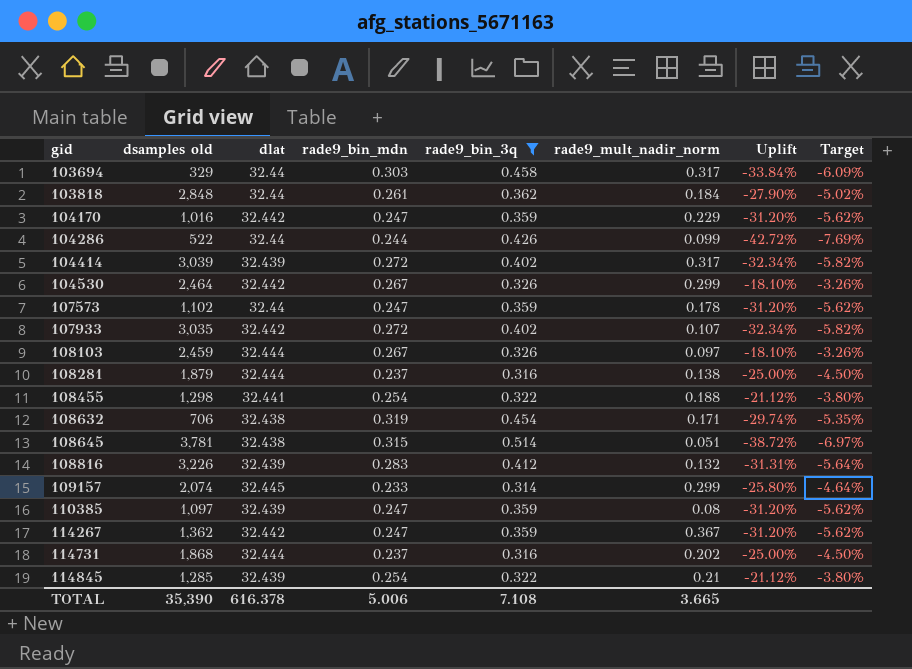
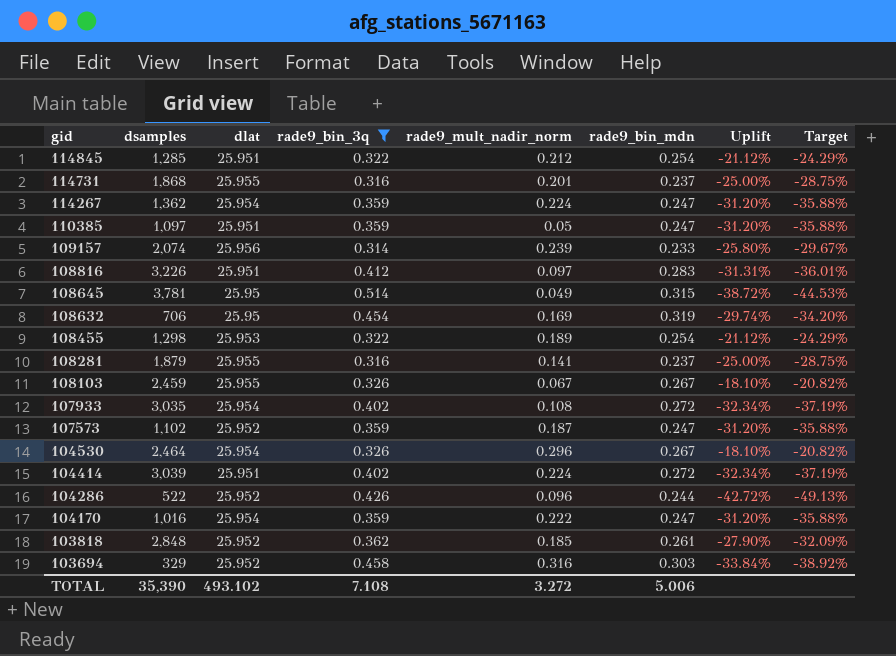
row order: gid ascending -> gid descending
column name: dsamples old -> dsamples
column rade9_bin_mdn | position: 4 -> 6
column Target | formula: [Uplift] * 0.18 -> [Uplift] * 1.15
114845 | dlat: 32.439 -> 25.951
114845 | rade9_mult_nadir_norm: 0.21 -> 0.212
114731 | dlat: 32.444 -> 25.955
114731 | rade9_mult_nadir_norm: 0.202 -> 0.201
114267 | dlat: 32.442 -> 25.954
114267 | rade9_mult_nadir_norm: 0.367 -> 0.224
110385 | dlat: 32.439 -> 25.951
110385 | rade9_mult_nadir_norm: 0.08 -> 0.05
109157 | dlat: 32.445 -> 25.956
109157 | rade9_mult_nadir_norm: 0.299 -> 0.239
108816 | dlat: 32.439 -> 25.951
108816 | rade9_mult_nadir_norm: 0.132 -> 0.097
108645 | dlat: 32.438 -> 25.95
108645 | rade9_mult_nadir_norm: 0.051 -> 0.049
108632 | dlat: 32.438 -> 25.95
108632 | rade9_mult_nadir_norm: 0.171 -> 0.169
108455 | dlat: 32.441 -> 25.953
108455 | rade9_mult_nadir_norm: 0.188 -> 0.189
108281 | dlat: 32.444 -> 25.955
108281 | rade9_mult_nadir_norm: 0.138 -> 0.141
108103 | dlat: 32.444 -> 25.955
108103 | rade9_mult_nadir_norm: 0.097 -> 0.067
107933 | dlat: 32.442 -> 25.954
107933 | rade9_mult_nadir_norm: 0.107 -> 0.108
107573 | dlat: 32.44 -> 25.952
107573 | rade9_mult_nadir_norm: 0.178 -> 0.187
104530 | dlat: 32.442 -> 25.954
104530 | rade9_mult_nadir_norm: 0.299 -> 0.296
104414 | dlat: 32.439 -> 25.951
104414 | rade9_mult_nadir_norm: 0.317 -> 0.224
104286 | dlat: 32.44 -> 25.952
104286 | rade9_mult_nadir_norm: 0.099 -> 0.096
104170 | dlat: 32.442 -> 25.954
104170 | rade9_mult_nadir_norm: 0.229 -> 0.222
103818 | dlat: 32.44 -> 25.952
103818 | rade9_mult_nadir_norm: 0.184 -> 0.185
103694 | dlat: 32.44 -> 25.952
103694 | rade9_mult_nadir_norm: 0.317 -> 0.316
TOTAL | dlat: 616.378 -> 493.102
TOTAL | rade9_mult_nadir_norm: 3.665 -> 3.272

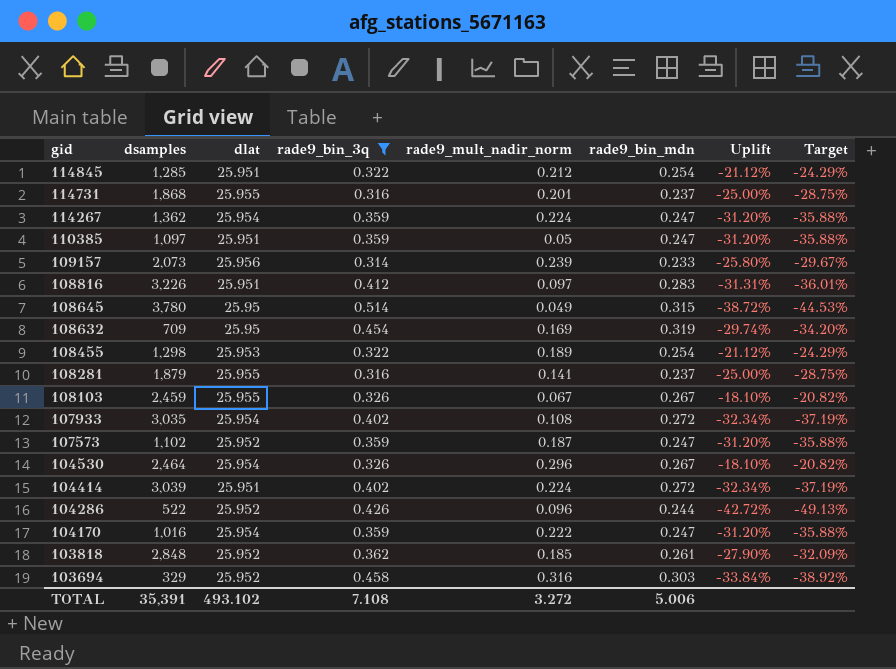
109157 | dsamples: 2,074 -> 2,073
108645 | dsamples: 3,781 -> 3,780
108632 | dsamples: 706 -> 709
TOTAL | dsamples: 35,390 -> 35,391

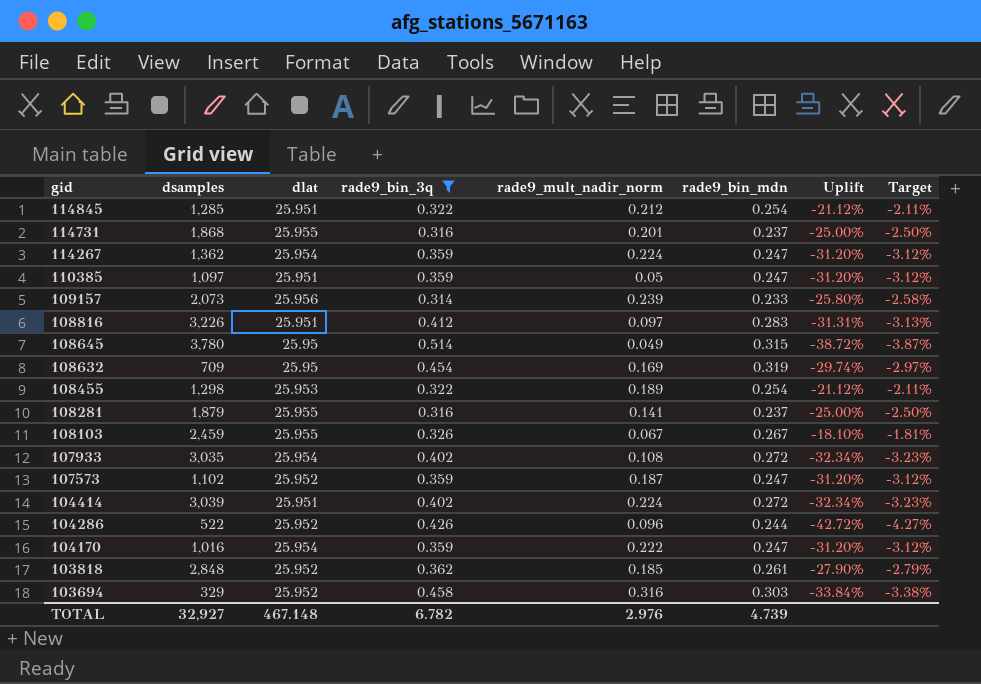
column Target | formula: [Uplift] * 1.15 -> [Uplift] * 0.1
row 104530: 2,464 | 25.954 | 0.326 | 0.296 | 0.267 | -18.10% | -20.82% -> none
TOTAL | dsamples: 35,391 -> 32,927
TOTAL | dlat: 493.102 -> 467.148
TOTAL | rade9_bin_3q: 7.108 -> 6.782
TOTAL | rade9_mult_nadir_norm: 3.272 -> 2.976
TOTAL | rade9_bin_mdn: 5.006 -> 4.739

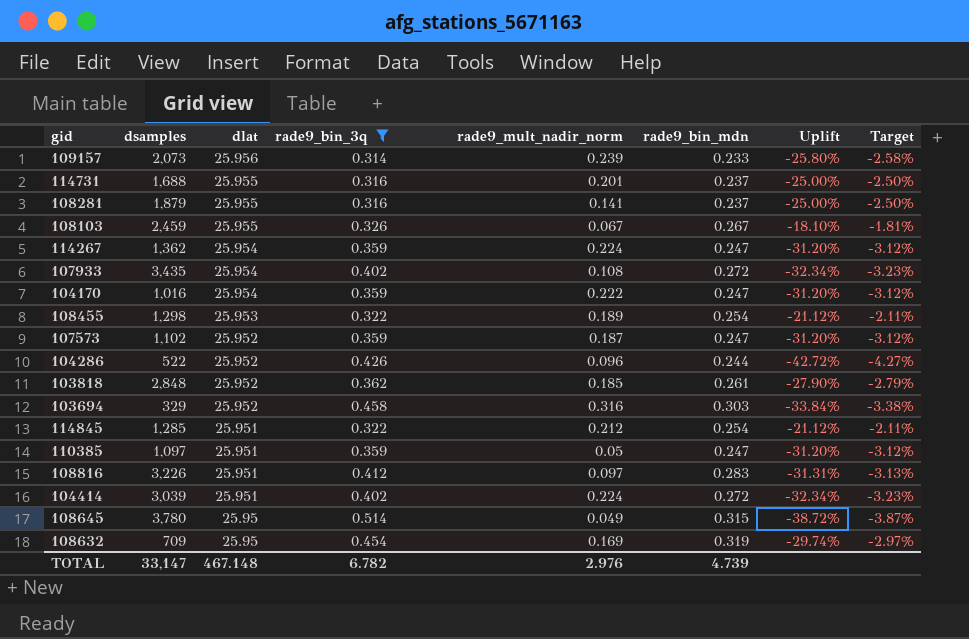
row order: gid descending -> dlat descending
114731 | dsamples: 1,868 -> 1,688
107933 | dsamples: 3,035 -> 3,435
TOTAL | dsamples: 32,927 -> 33,147

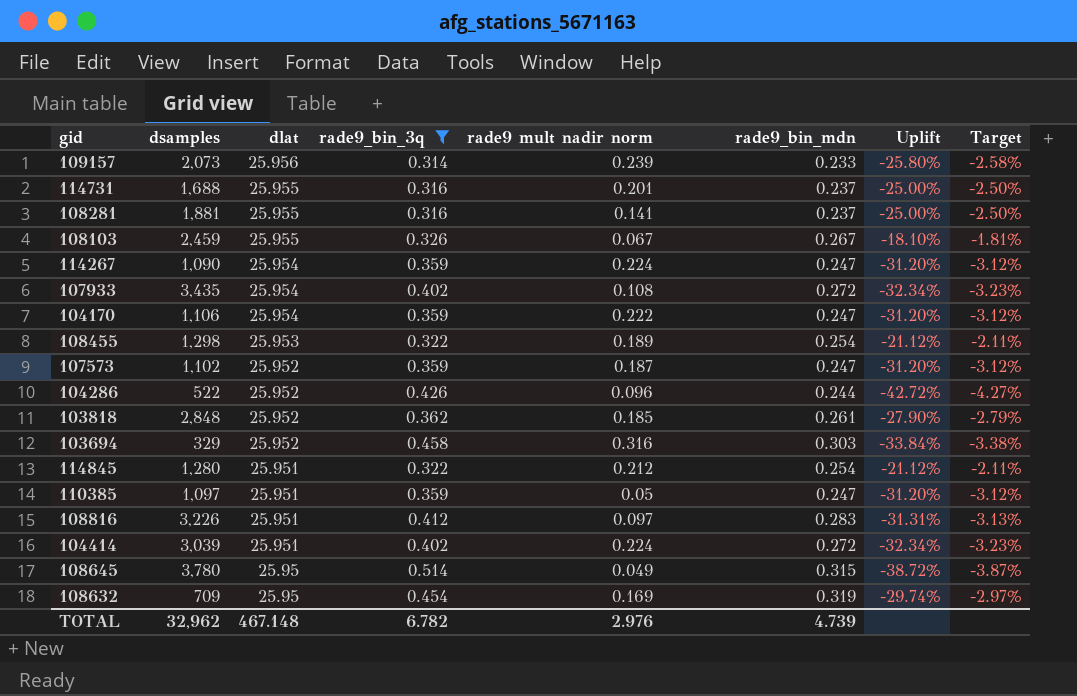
column name: rade9_mult_nadir_norm -> rade9 mult nadir norm
108281 | dsamples: 1,879 -> 1,881
114267 | dsamples: 1,362 -> 1,090
104170 | dsamples: 1,016 -> 1,106
114845 | dsamples: 1,285 -> 1,280
TOTAL | dsamples: 33,147 -> 32,962

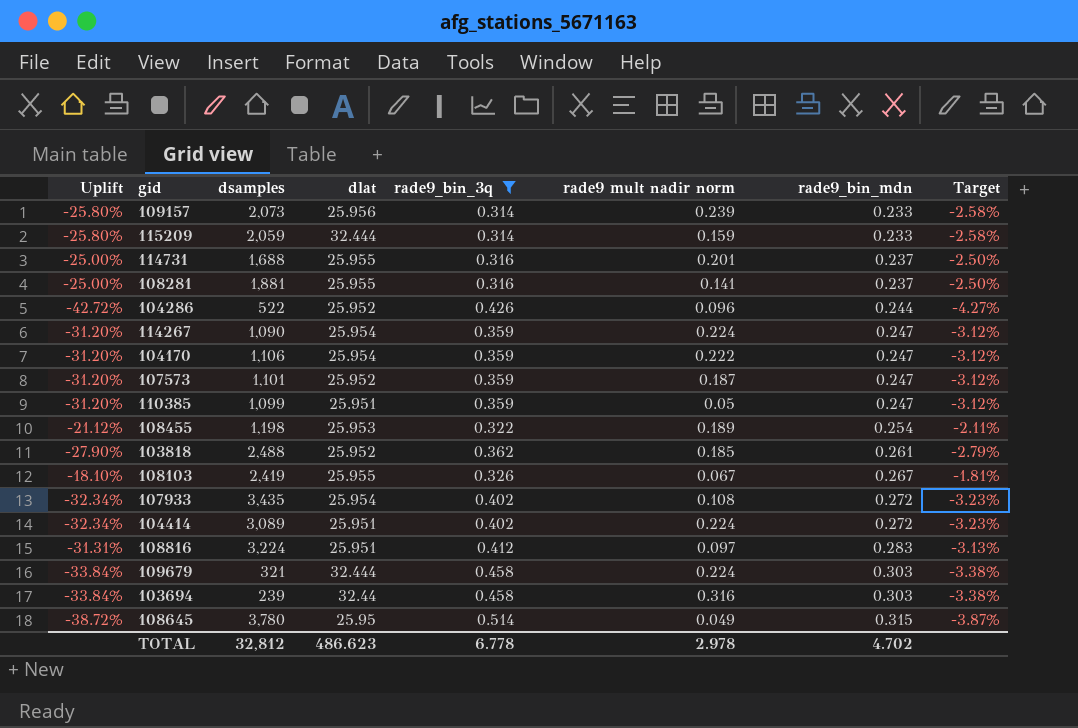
row order: dlat descending -> rade9_bin_mdn ascending
column Uplift | position: 7 -> 1
row 114845: 1,280 | 25.951 | 0.322 | 0.212 | 0.254 | -21.12% | -2.11% -> none
row 108632: 709 | 25.95 | 0.454 | 0.169 | 0.319 | -29.74% | -2.97% -> none
row 115209: none -> -25.80% | 2,059 | 32.444 | 0.314 | 0.159 | 0.233 | -2.58%
107573 | dsamples: 1,102 -> 1,101
110385 | dsamples: 1,097 -> 1,099
108455 | dsamples: 1,298 -> 1,198
103818 | dsamples: 2,848 -> 2,488
108103 | dsamples: 2,459 -> 2,419
104414 | dsamples: 3,039 -> 3,089
108816 | dsamples: 3,226 -> 3,224
row 109679: none -> -33.84% | 321 | 32.444 | 0.458 | 0.224 | 0.303 | -3.38%
103694 | dsamples: 329 -> 239
103694 | dlat: 25.952 -> 32.44
TOTAL | dsamples: 32,962 -> 32,812
TOTAL | dlat: 467.148 -> 486.623
TOTAL | rade9_bin_3q: 6.782 -> 6.778
TOTAL | rade9 mult nadir norm: 2.976 -> 2.978
TOTAL | rade9_bin_mdn: 4.739 -> 4.702

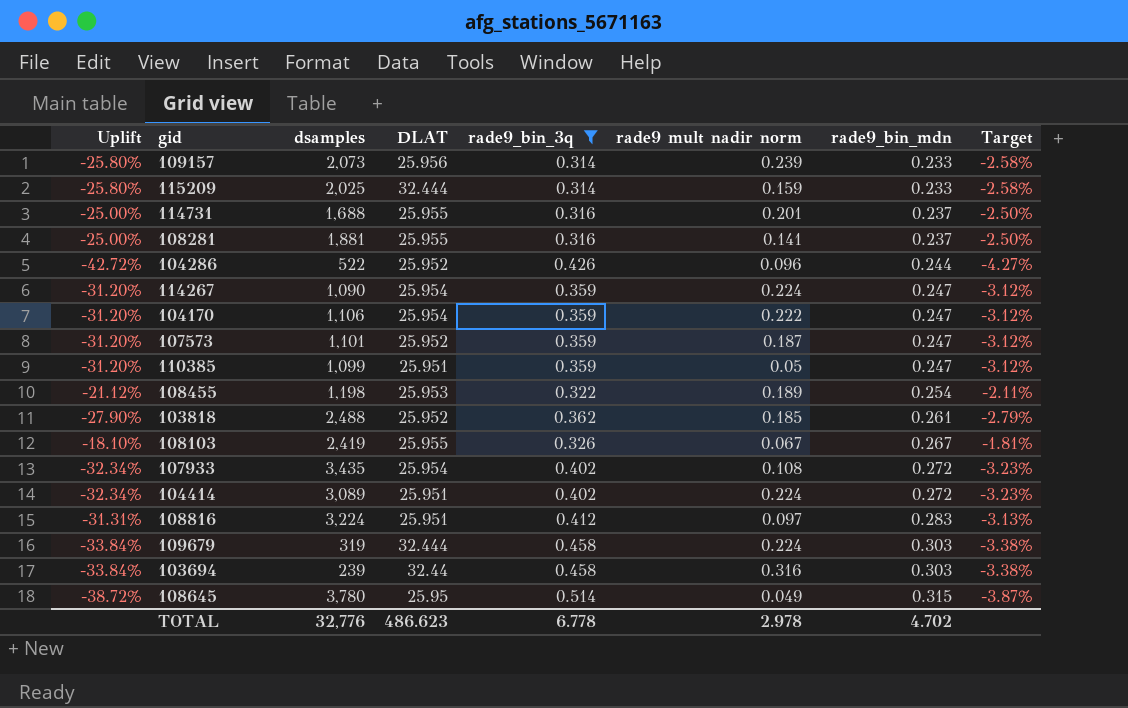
column name: dlat -> DLAT
115209 | dsamples: 2,059 -> 2,025
109679 | dsamples: 321 -> 319
TOTAL | dsamples: 32,812 -> 32,776

